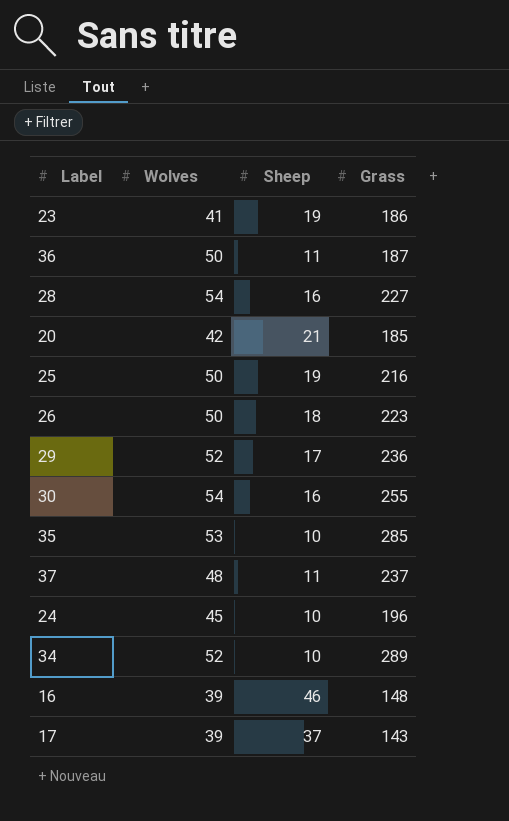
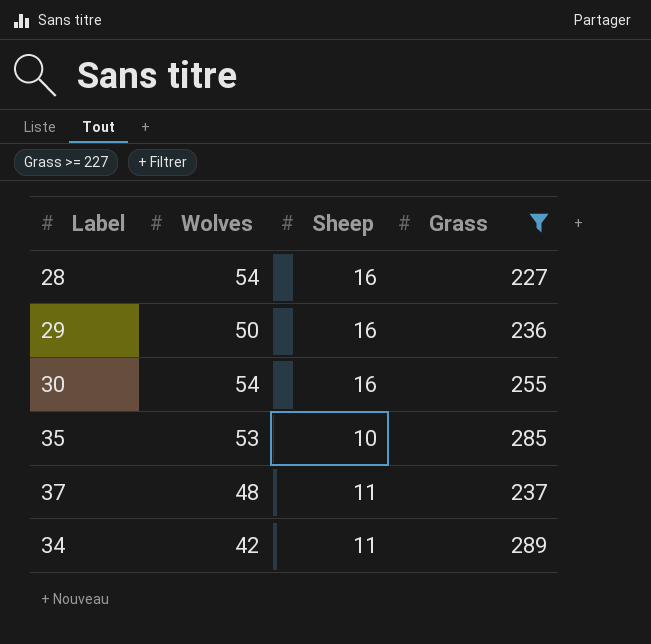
filter: none -> Grass >= 227
29 | Wolves: 52 -> 50
29 | Sheep: 17 -> 16
34 | Wolves: 52 -> 42
34 | Sheep: 10 -> 11

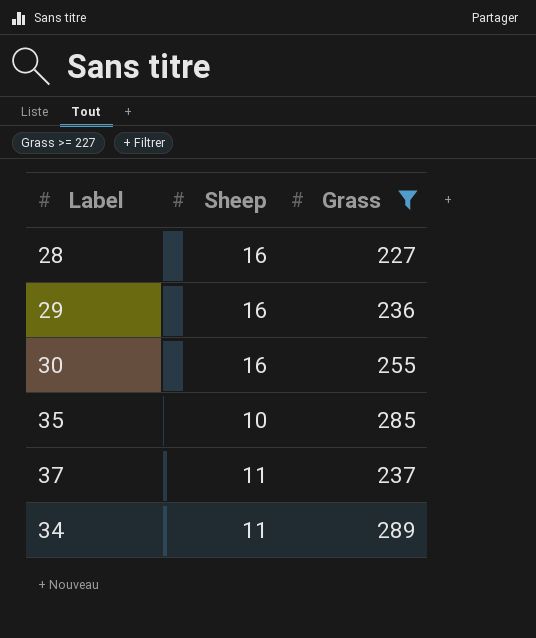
column Wolves | position: 2 -> none

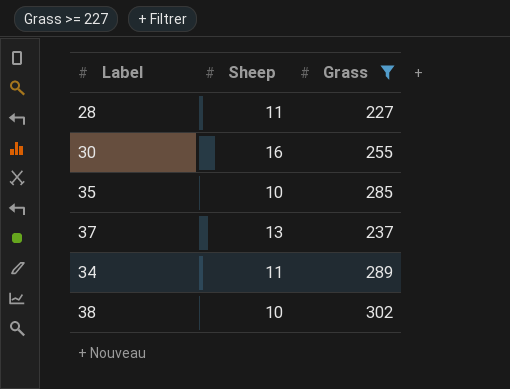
row 29: 16 | 236 -> none
28 | Sheep: 16 -> 11
37 | Sheep: 11 -> 13
row 38: none -> 10 | 302

